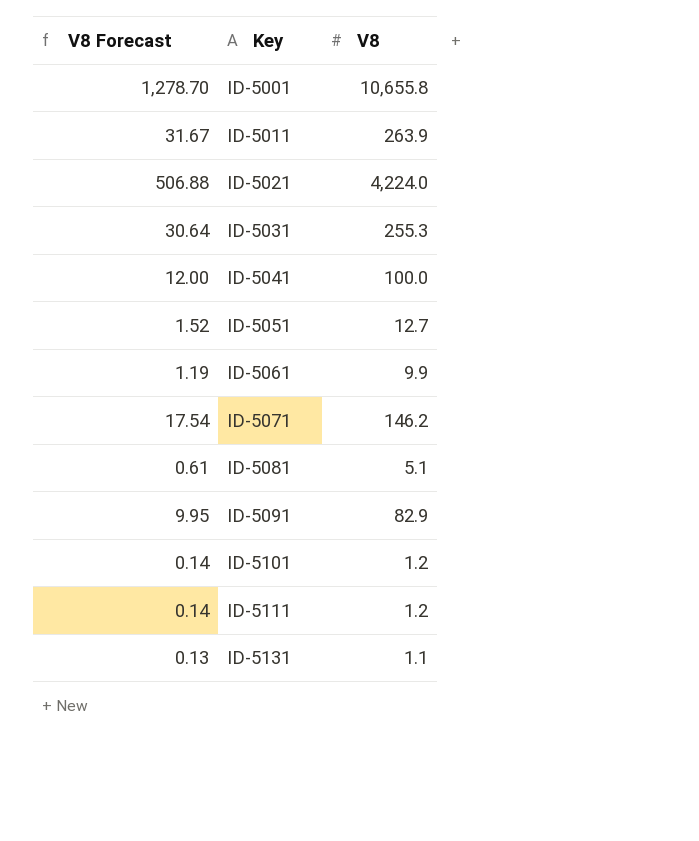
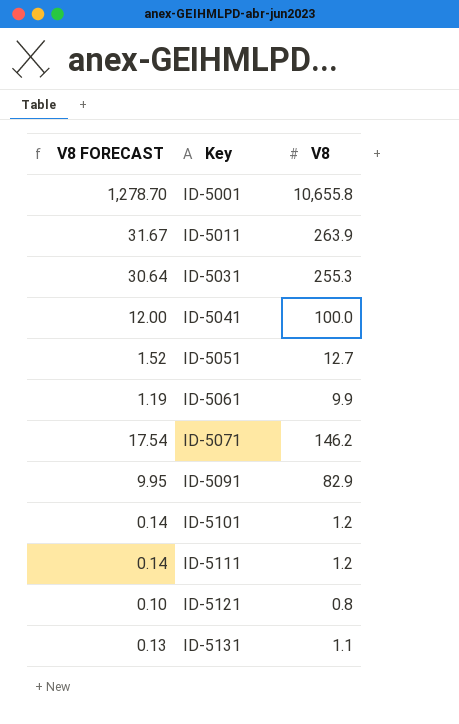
column name: V8 Forecast -> V8 FORECAST
row ID-5021: 506.88 | 4,224.0 -> none
row ID-5081: 0.61 | 5.1 -> none
row ID-5121: none -> 0.10 | 0.8

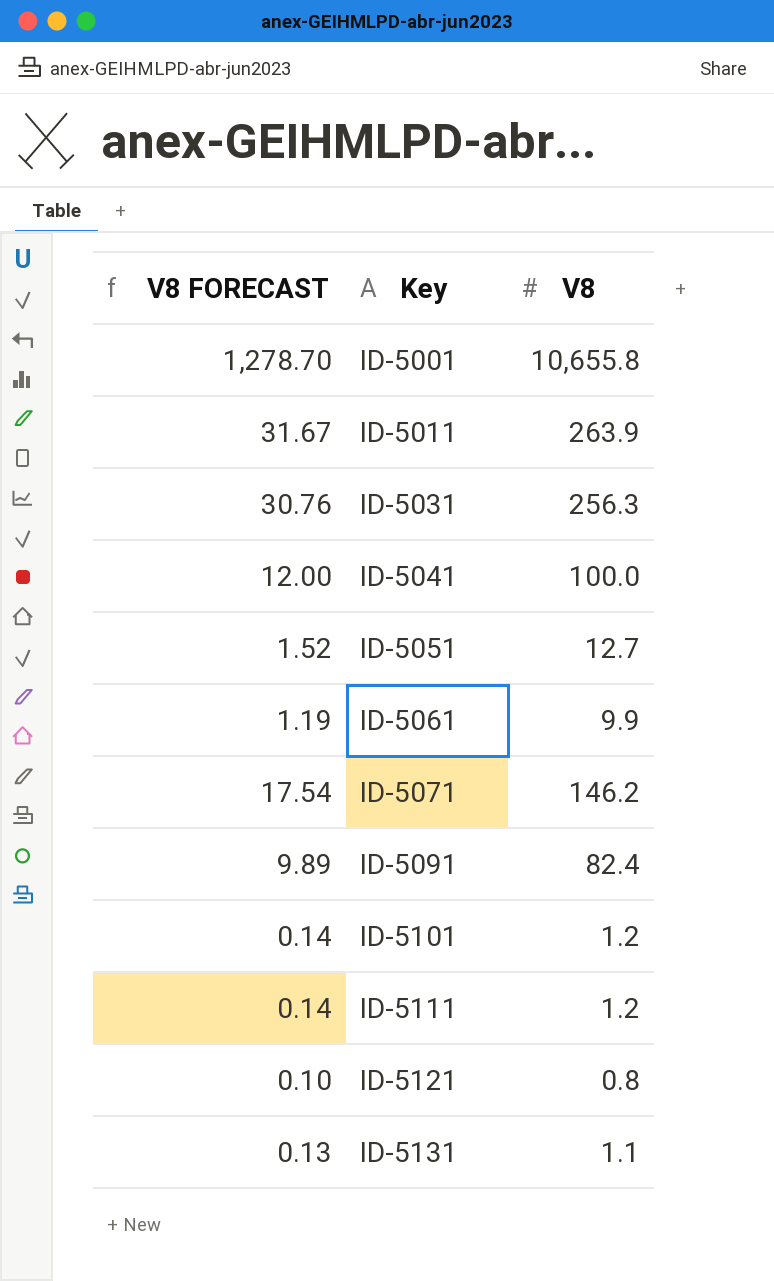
ID-5031 | V8 FORECAST: 30.64 -> 30.76
ID-5031 | V8: 255.3 -> 256.3
ID-5091 | V8 FORECAST: 9.95 -> 9.89
ID-5091 | V8: 82.9 -> 82.4

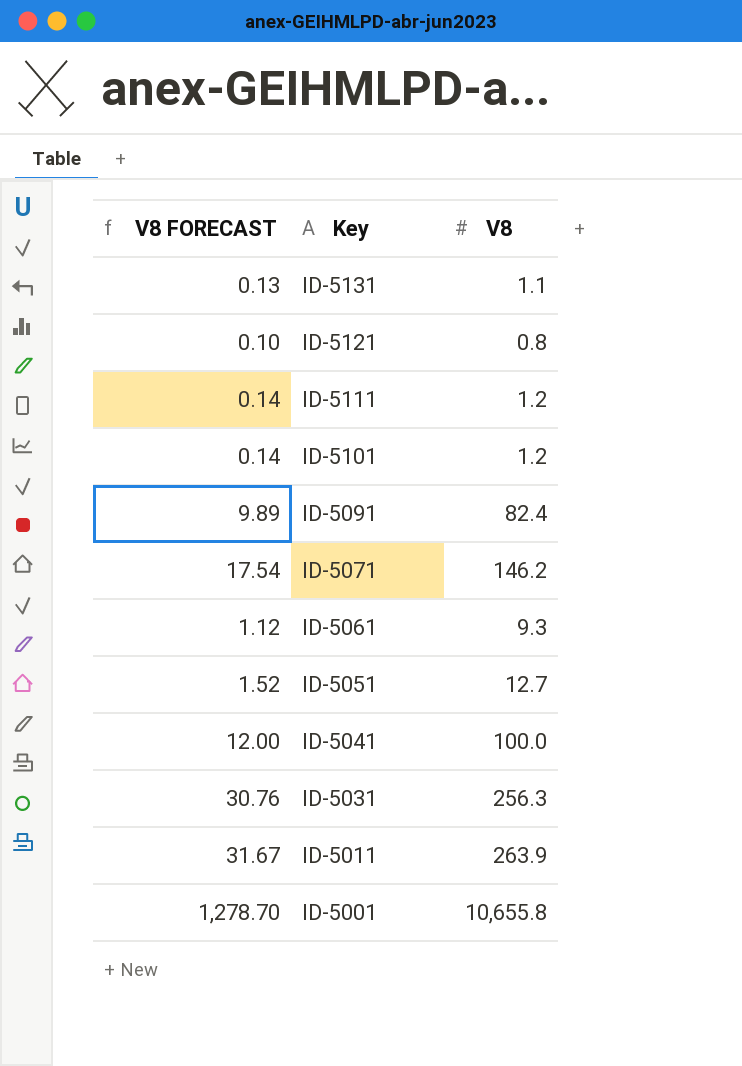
row order: Key ascending -> Key descending
ID-5061 | V8 FORECAST: 1.19 -> 1.12
ID-5061 | V8: 9.9 -> 9.3

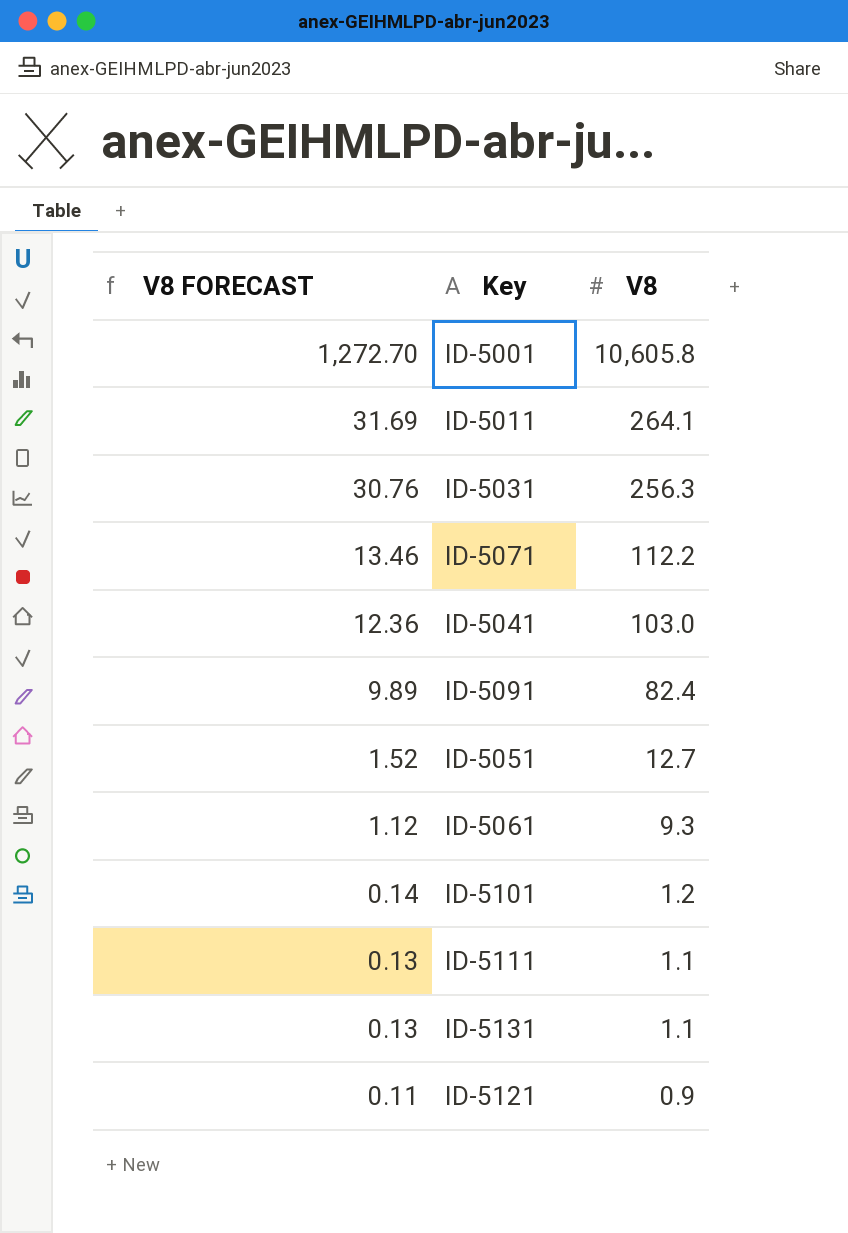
row order: Key descending -> V8 FORECAST descending
ID-5001 | V8 FORECAST: 1,278.70 -> 1,272.70
ID-5001 | V8: 10,655.8 -> 10,605.8
ID-5011 | V8 FORECAST: 31.67 -> 31.69
ID-5011 | V8: 263.9 -> 264.1
ID-5071 | V8 FORECAST: 17.54 -> 13.46
ID-5071 | V8: 146.2 -> 112.2
ID-5041 | V8 FORECAST: 12.00 -> 12.36
ID-5041 | V8: 100.0 -> 103.0
ID-5111 | V8 FORECAST: 0.14 -> 0.13
ID-5111 | V8: 1.2 -> 1.1
ID-5121 | V8 FORECAST: 0.10 -> 0.11
ID-5121 | V8: 0.8 -> 0.9

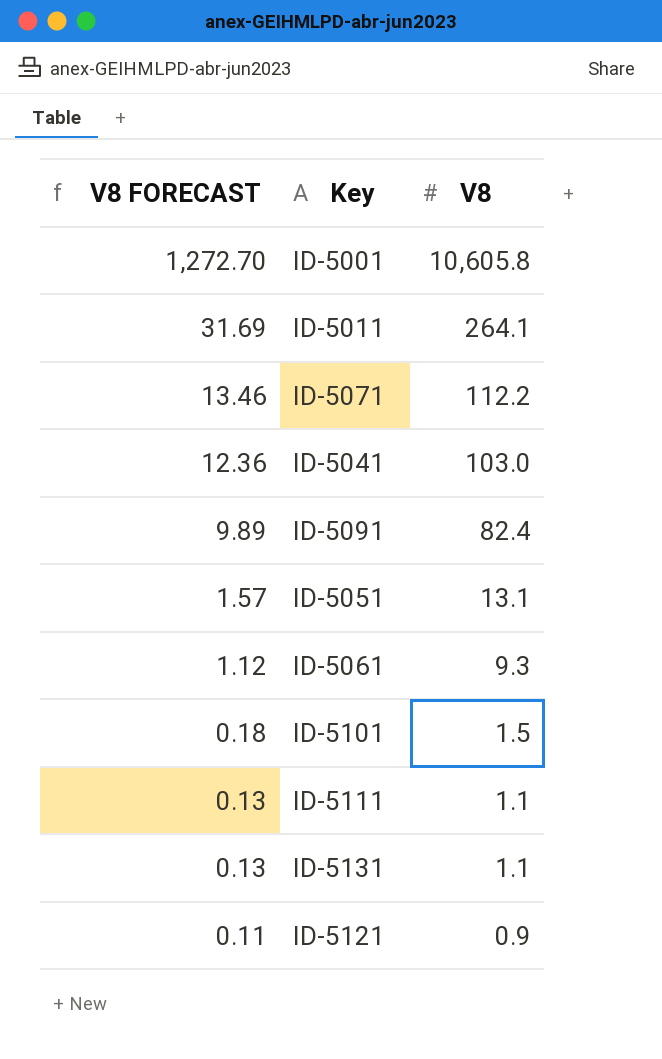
row ID-5031: 30.76 | 256.3 -> none
ID-5051 | V8 FORECAST: 1.52 -> 1.57
ID-5051 | V8: 12.7 -> 13.1
ID-5101 | V8 FORECAST: 0.14 -> 0.18
ID-5101 | V8: 1.2 -> 1.5

